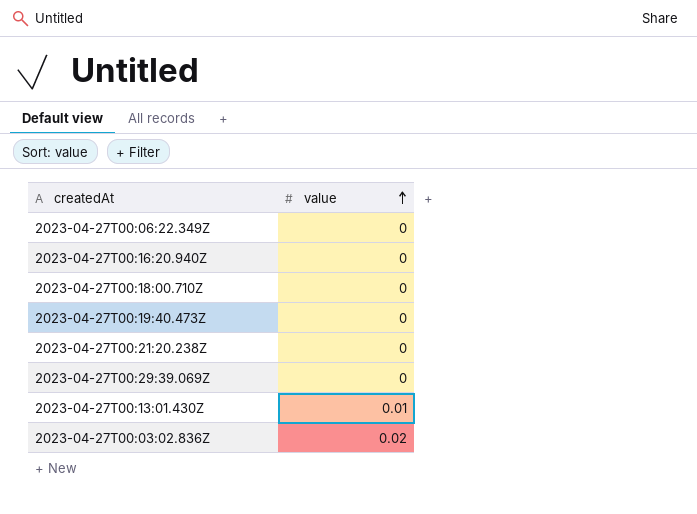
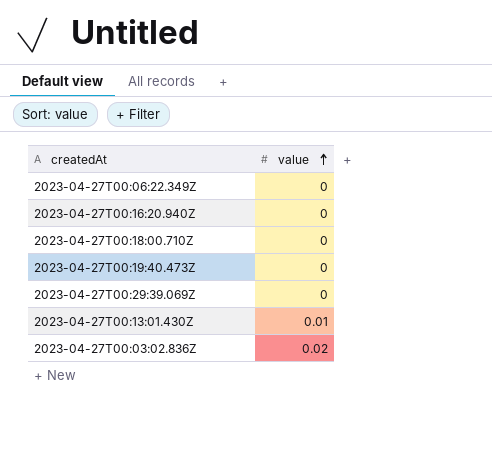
row 2023-04-27T00:21:20.238Z: 0 -> none

